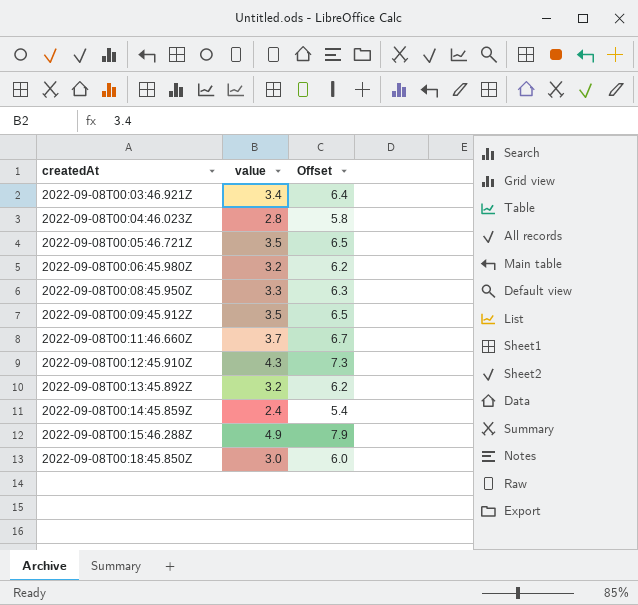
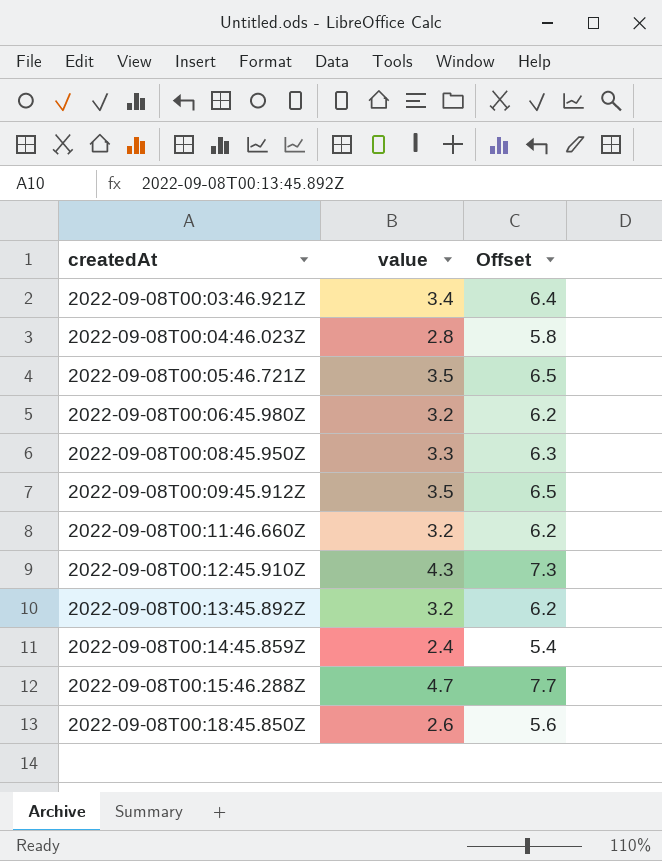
2022-09-08T00:11:46.660Z | value: 3.7 -> 3.2
2022-09-08T00:11:46.660Z | Offset: 6.7 -> 6.2
2022-09-08T00:15:46.288Z | value: 4.9 -> 4.7
2022-09-08T00:15:46.288Z | Offset: 7.9 -> 7.7
2022-09-08T00:18:45.850Z | value: 3.0 -> 2.6
2022-09-08T00:18:45.850Z | Offset: 6.0 -> 5.6

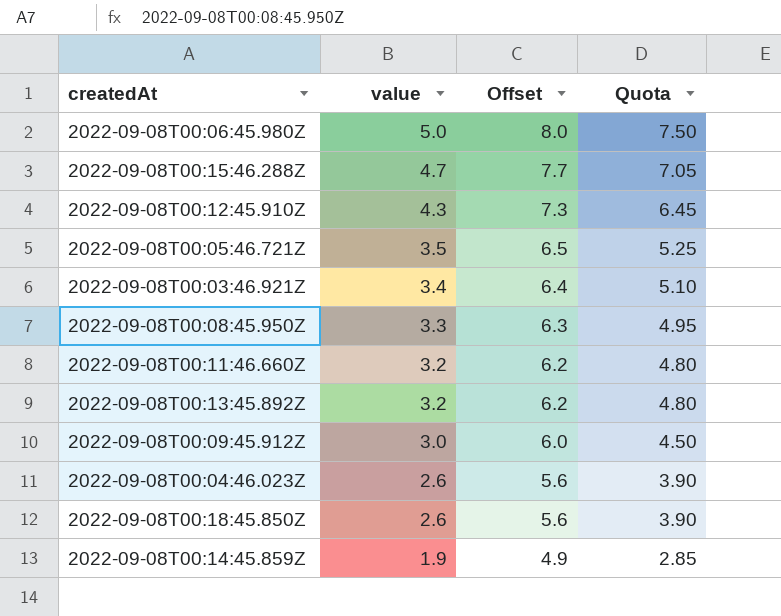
row order: createdAt ascending -> value descending
column Quota | formula: none -> [value] * 1.5
2022-09-08T00:06:45.980Z | value: 3.2 -> 5.0
2022-09-08T00:06:45.980Z | Offset: 6.2 -> 8.0
2022-09-08T00:09:45.912Z | value: 3.5 -> 3.0
2022-09-08T00:09:45.912Z | Offset: 6.5 -> 6.0
2022-09-08T00:04:46.023Z | value: 2.8 -> 2.6
2022-09-08T00:04:46.023Z | Offset: 5.8 -> 5.6
2022-09-08T00:14:45.859Z | value: 2.4 -> 1.9
2022-09-08T00:14:45.859Z | Offset: 5.4 -> 4.9

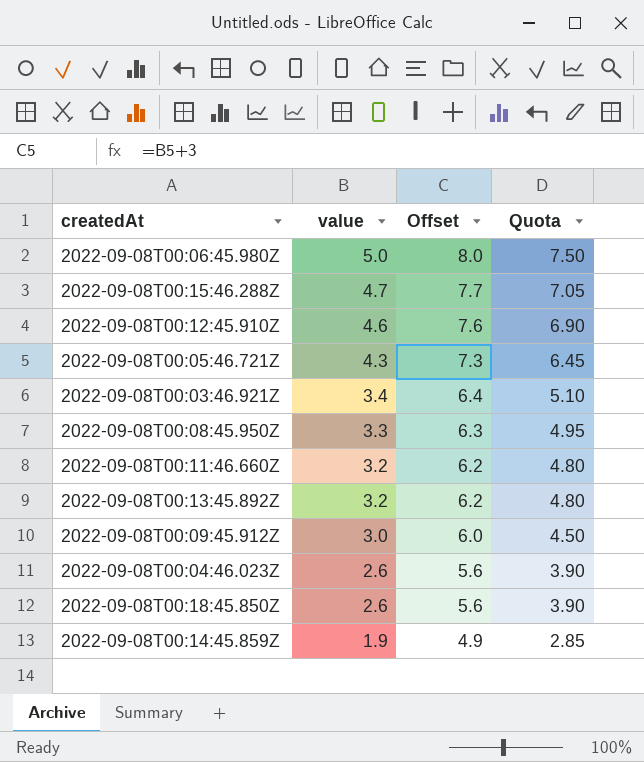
2022-09-08T00:12:45.910Z | value: 4.3 -> 4.6
2022-09-08T00:12:45.910Z | Offset: 7.3 -> 7.6
2022-09-08T00:12:45.910Z | Quota: 6.45 -> 6.90
2022-09-08T00:05:46.721Z | value: 3.5 -> 4.3
2022-09-08T00:05:46.721Z | Offset: 6.5 -> 7.3
2022-09-08T00:05:46.721Z | Quota: 5.25 -> 6.45

